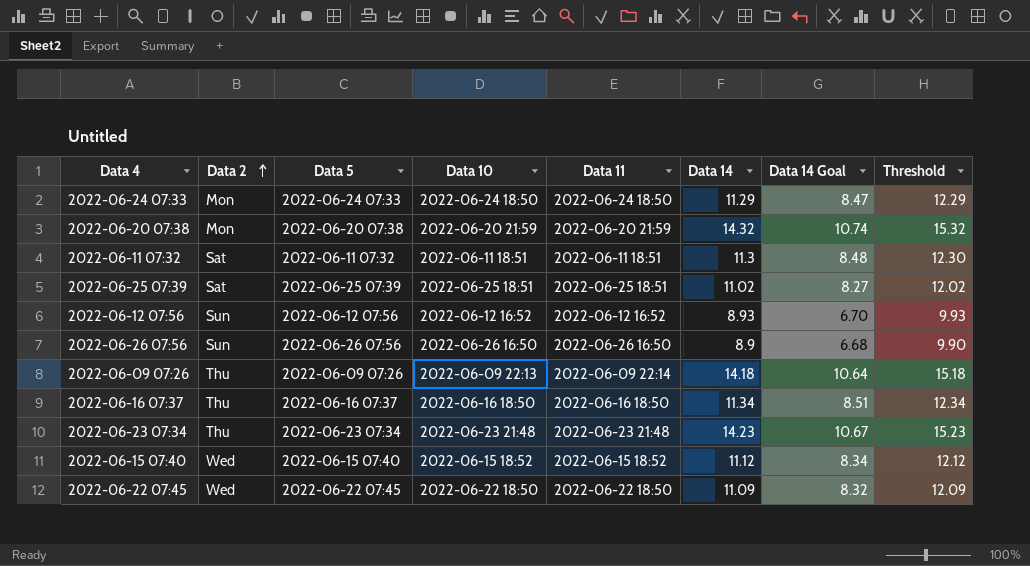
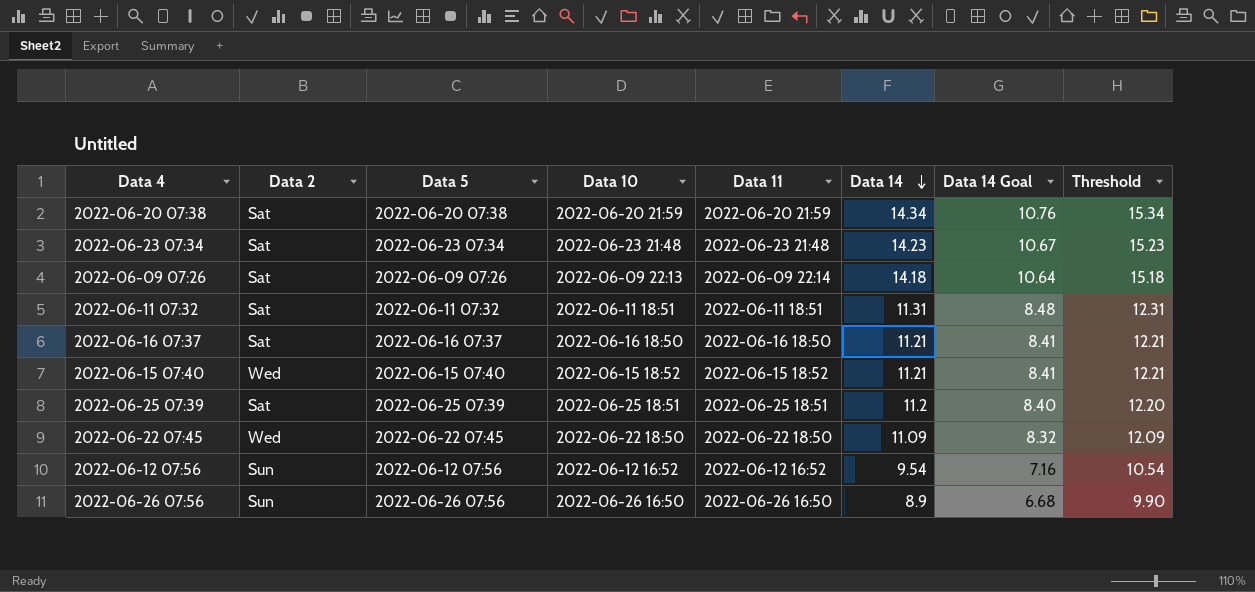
row order: Data 2 ascending -> Data 14 descending
row 2022-06-24 07:33: Mon | 2022-06-24 07:33 | 2022-06-24 18:50 | 2022-06-24 18:50 | 11.29 | 8.47 | 12.29 -> none
2022-06-20 07:38 | Data 2: Mon -> Sat
2022-06-20 07:38 | Data 14: 14.32 -> 14.34
2022-06-20 07:38 | Data 14 Goal: 10.74 -> 10.76
2022-06-20 07:38 | Threshold: 15.32 -> 15.34
2022-06-23 07:34 | Data 2: Thu -> Sat
2022-06-09 07:26 | Data 2: Thu -> Sat
2022-06-11 07:32 | Data 14: 11.3 -> 11.31
2022-06-11 07:32 | Threshold: 12.30 -> 12.31
2022-06-16 07:37 | Data 2: Thu -> Sat
2022-06-16 07:37 | Data 14: 11.34 -> 11.21
2022-06-16 07:37 | Data 14 Goal: 8.51 -> 8.41
2022-06-16 07:37 | Threshold: 12.34 -> 12.21
2022-06-15 07:40 | Data 14: 11.12 -> 11.21
2022-06-15 07:40 | Data 14 Goal: 8.34 -> 8.41
2022-06-15 07:40 | Threshold: 12.12 -> 12.21
2022-06-25 07:39 | Data 14: 11.02 -> 11.2
2022-06-25 07:39 | Data 14 Goal: 8.27 -> 8.40
2022-06-25 07:39 | Threshold: 12.02 -> 12.20
2022-06-12 07:56 | Data 14: 8.93 -> 9.54
2022-06-12 07:56 | Data 14 Goal: 6.70 -> 7.16
2022-06-12 07:56 | Threshold: 9.93 -> 10.54

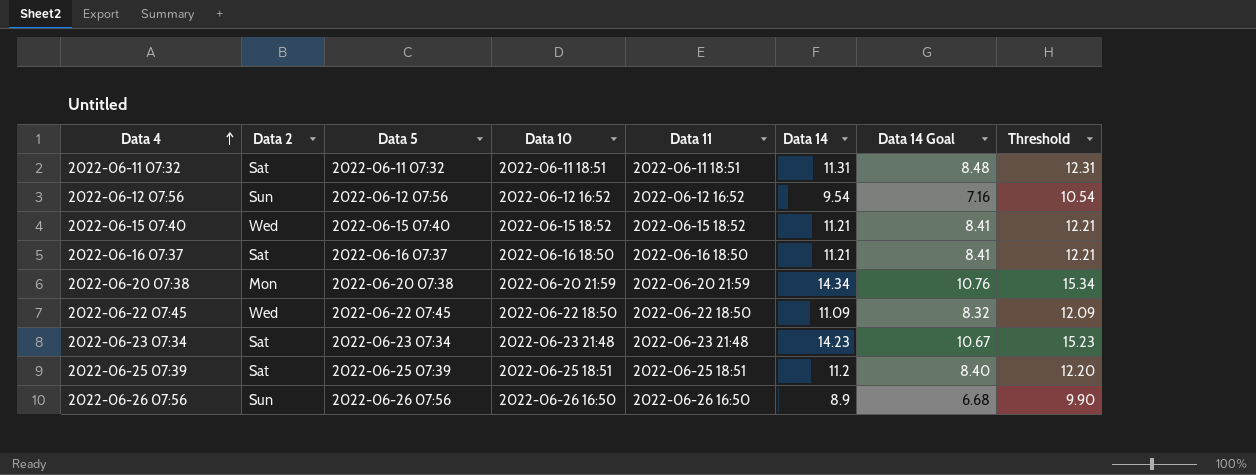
row order: Data 14 descending -> Data 4 ascending
row 2022-06-09 07:26: Sat | 2022-06-09 07:26 | 2022-06-09 22:13 | 2022-06-09 22:14 | 14.18 | 10.64 | 15.18 -> none
2022-06-20 07:38 | Data 2: Sat -> Mon

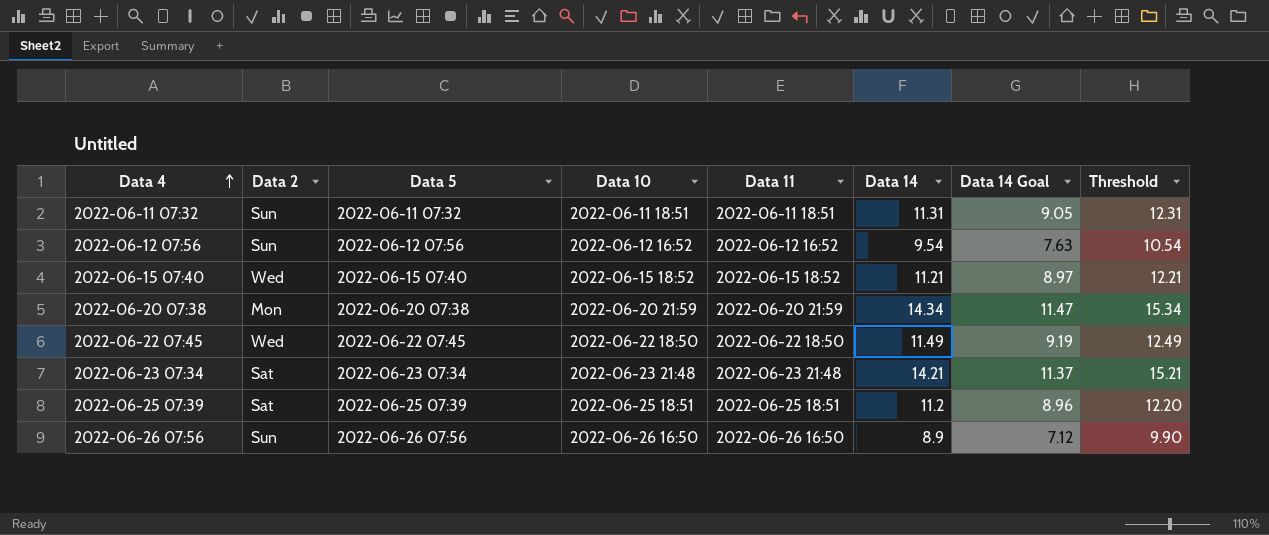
column Data 14 Goal | formula: [Data 14] * 0.75 -> [Data 14] * 0.8
row 2022-06-16 07:37: Sat | 2022-06-16 07:37 | 2022-06-16 18:50 | 2022-06-16 18:50 | 11.21 | 8.41 | 12.21 -> none
2022-06-11 07:32 | Data 2: Sat -> Sun
2022-06-22 07:45 | Data 14: 11.09 -> 11.49
2022-06-22 07:45 | Threshold: 12.09 -> 12.49
2022-06-23 07:34 | Data 14: 14.23 -> 14.21
2022-06-23 07:34 | Threshold: 15.23 -> 15.21

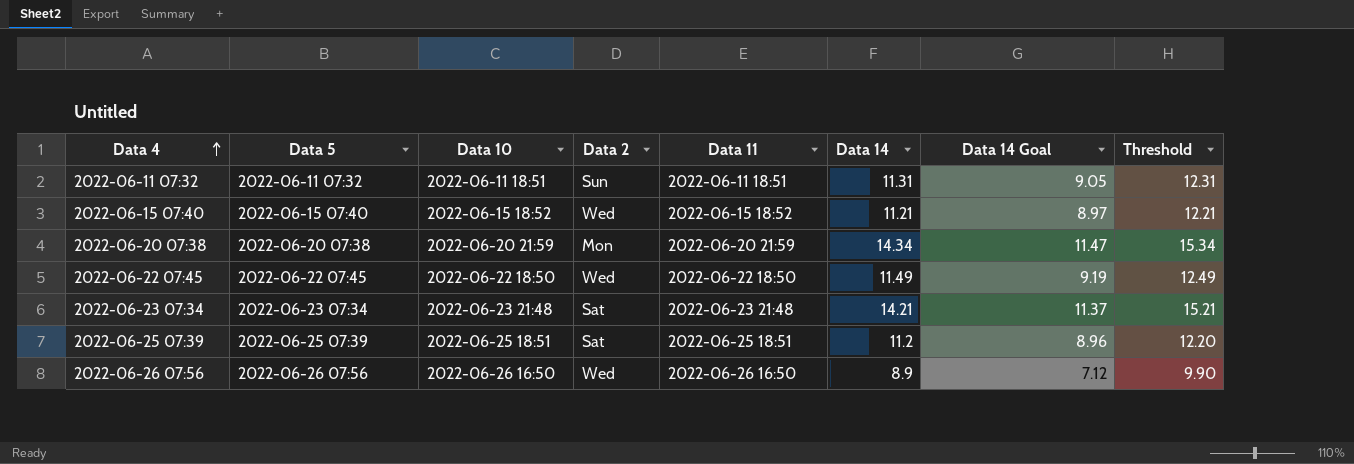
column Data 2 | position: 2 -> 4
row 2022-06-12 07:56: Sun | 2022-06-12 07:56 | 2022-06-12 16:52 | 2022-06-12 16:52 | 9.54 | 7.63 | 10.54 -> none
2022-06-26 07:56 | Data 2: Sun -> Wed

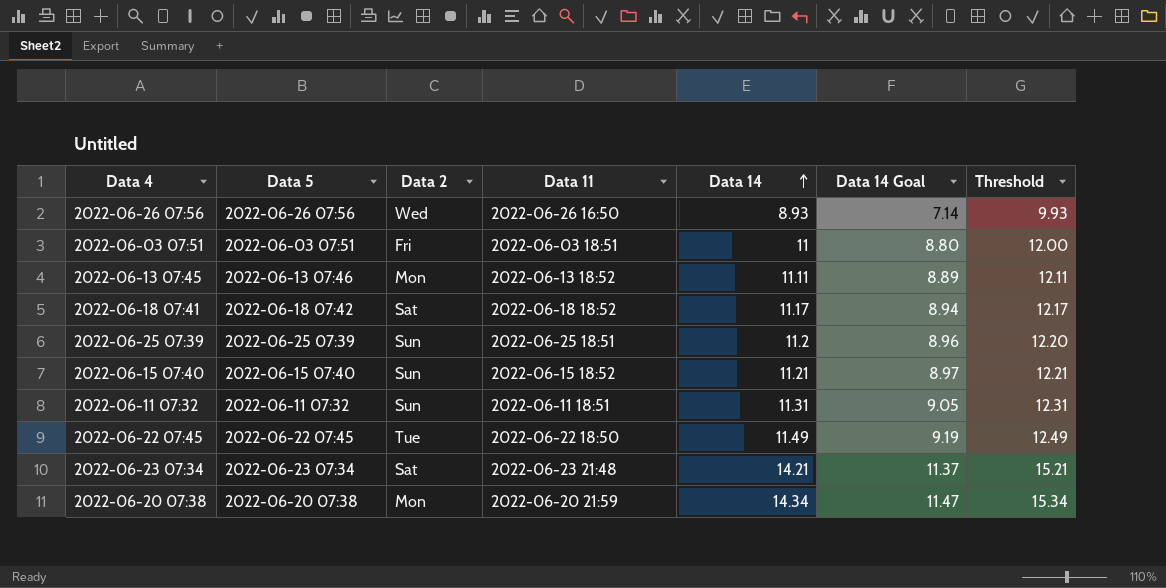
row order: Data 4 ascending -> Data 14 ascending
column Data 10 | position: 3 -> none
2022-06-26 07:56 | Data 14: 8.9 -> 8.93
2022-06-26 07:56 | Data 14 Goal: 7.12 -> 7.14
2022-06-26 07:56 | Threshold: 9.90 -> 9.93
row 2022-06-03 07:51: none -> 2022-06-03 07:51 | Fri | 2022-06-03 18:51 | 11 | 8.80 | 12.00
row 2022-06-13 07:45: none -> 2022-06-13 07:46 | Mon | 2022-06-13 18:52 | 11.11 | 8.89 | 12.11
row 2022-06-18 07:41: none -> 2022-06-18 07:42 | Sat | 2022-06-18 18:52 | 11.17 | 8.94 | 12.17
2022-06-25 07:39 | Data 2: Sat -> Sun
2022-06-15 07:40 | Data 2: Wed -> Sun
2022-06-22 07:45 | Data 2: Wed -> Tue

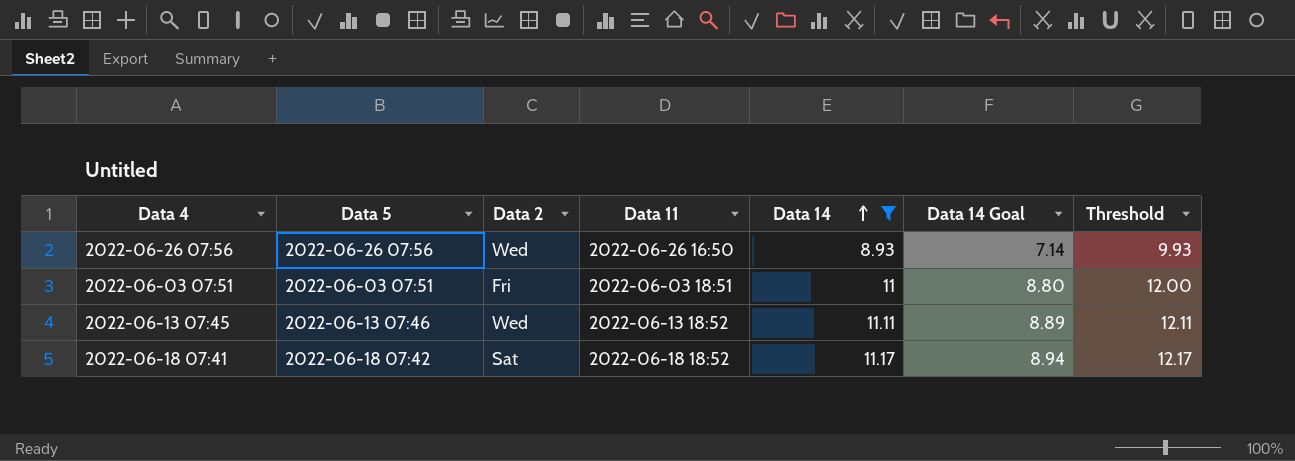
filter: none -> Data 14 <= 11.17
2022-06-13 07:45 | Data 2: Mon -> Wed

